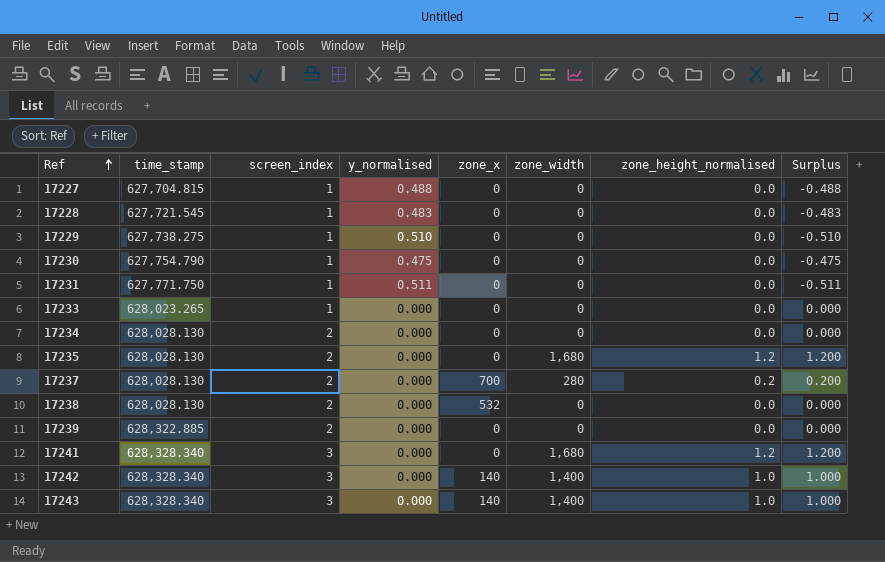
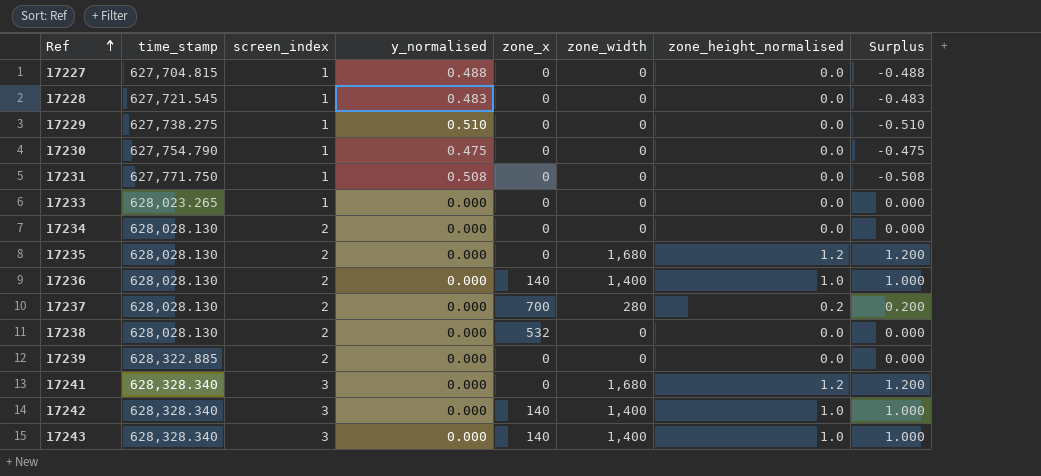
17231 | y_normalised: 0.511 -> 0.508
17231 | Surplus: -0.511 -> -0.508
row 17236: none -> 628,028.130 | 2 | 0.000 | 140 | 1,400 | 1.0 | 1.000

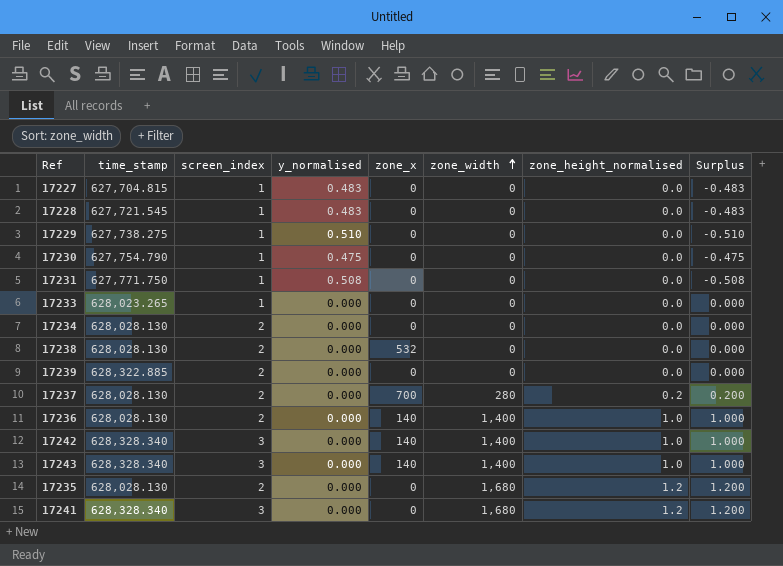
row order: Ref ascending -> zone_width ascending
17227 | y_normalised: 0.488 -> 0.483
17227 | Surplus: -0.488 -> -0.483

